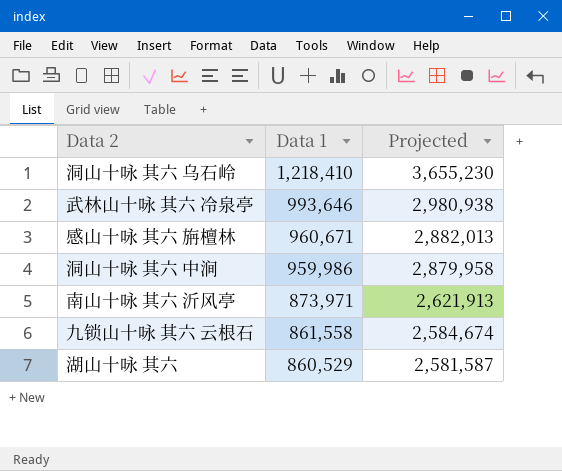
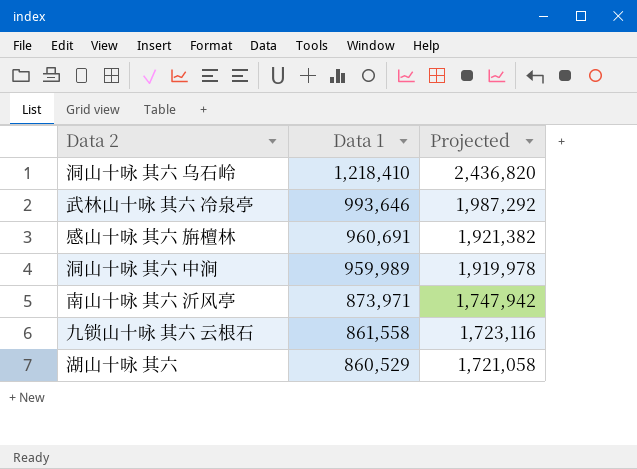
column Projected | formula: [Data 1] * 3 -> [Data 1] * 2
感山十咏 其六 旃檀林 | Data 1: 960,671 -> 960,691
洞山十咏 其六 中涧 | Data 1: 959,986 -> 959,989

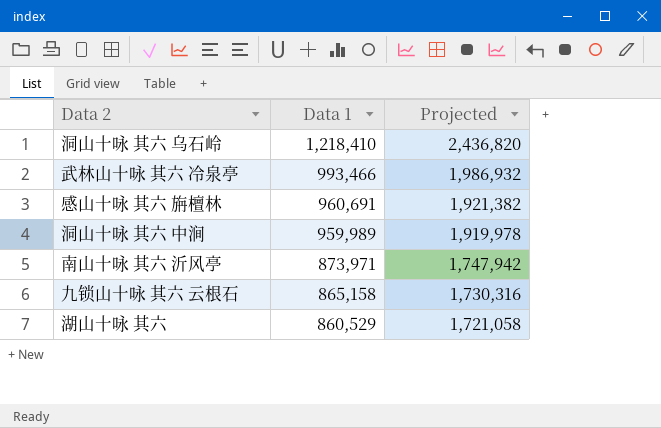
武林山十咏 其六 冷泉亭 | Data 1: 993,646 -> 993,466
武林山十咏 其六 冷泉亭 | Projected: 1,987,292 -> 1,986,932
九锁山十咏 其六 云根石 | Data 1: 861,558 -> 865,158
九锁山十咏 其六 云根石 | Projected: 1,723,116 -> 1,730,316

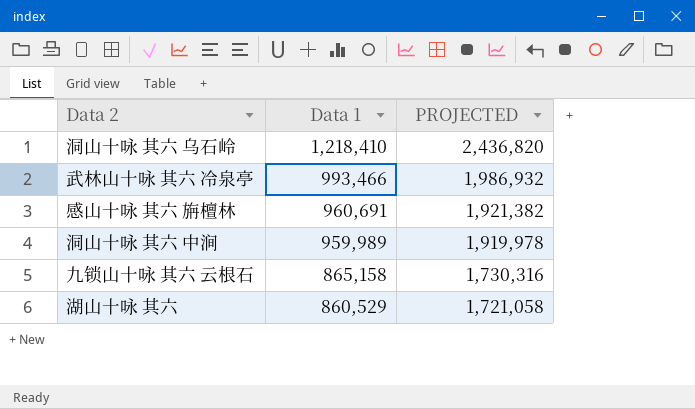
column name: Projected -> PROJECTED
row 南山十咏 其六 沂风亭: 873,971 | 1,747,942 -> none

